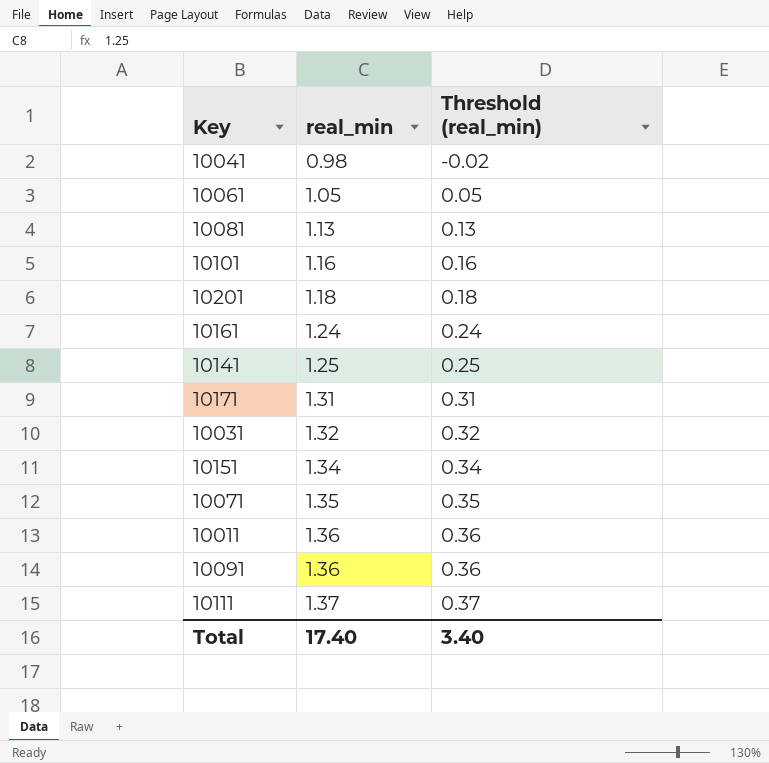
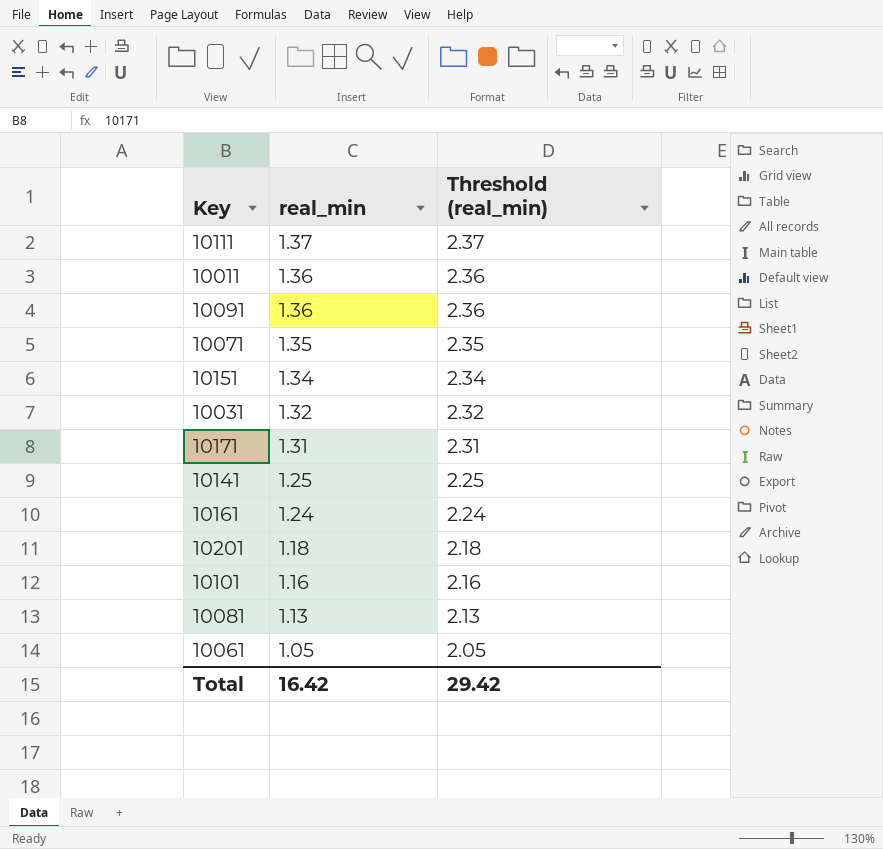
row order: real_min ascending -> real_min descending
column Threshold (real_min) | formula: [real_min] - 1 -> [real_min] + 1
row 10041: 0.98 | -0.02 -> none
Total | real_min: 17.40 -> 16.42
Total | Threshold (real_min): 3.40 -> 29.42

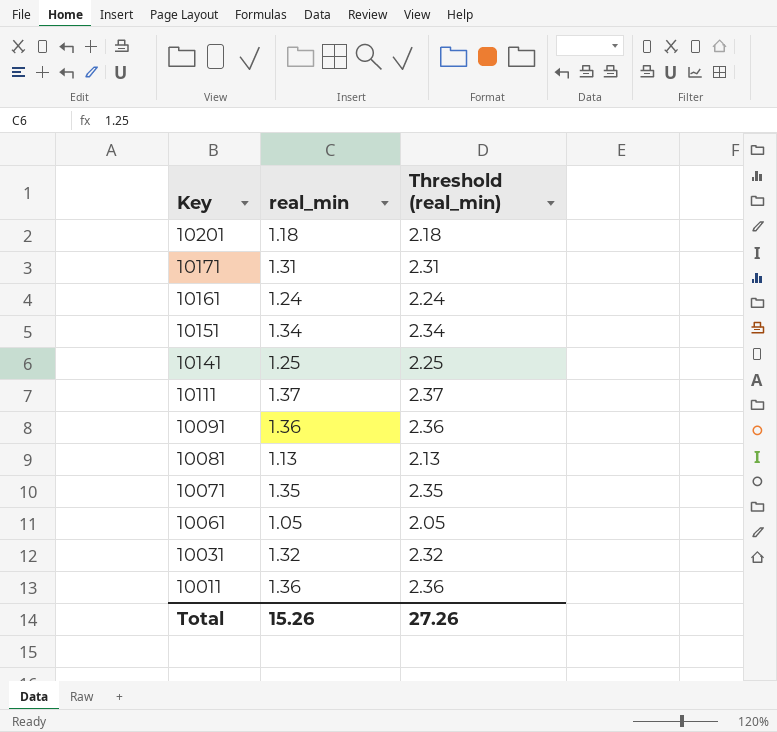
row order: real_min descending -> Key descending
row 10101: 1.16 | 2.16 -> none
Total | real_min: 16.42 -> 15.26
Total | Threshold (real_min): 29.42 -> 27.26

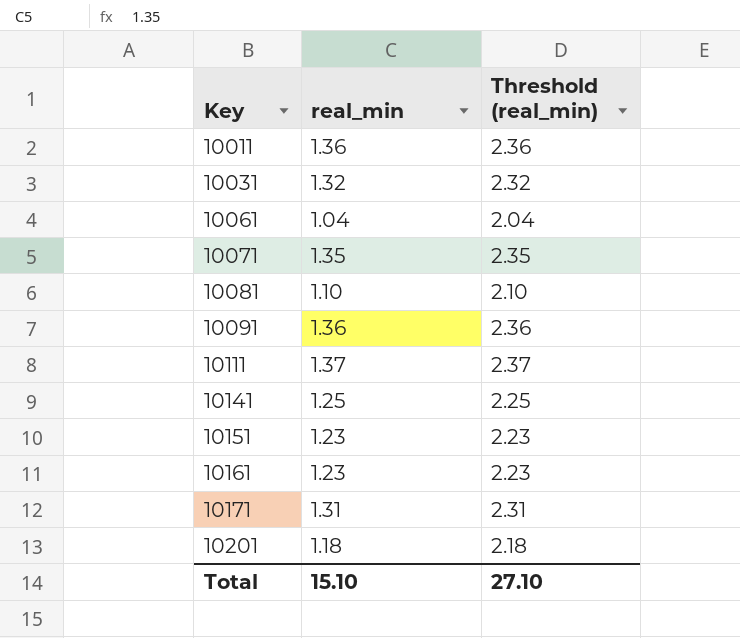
row order: Key descending -> Key ascending
10061 | real_min: 1.05 -> 1.04
10061 | Threshold (real_min): 2.05 -> 2.04
10081 | real_min: 1.13 -> 1.10
10081 | Threshold (real_min): 2.13 -> 2.10
10151 | real_min: 1.34 -> 1.23
10151 | Threshold (real_min): 2.34 -> 2.23
10161 | real_min: 1.24 -> 1.23
10161 | Threshold (real_min): 2.24 -> 2.23
Total | real_min: 15.26 -> 15.10
Total | Threshold (real_min): 27.26 -> 27.10

